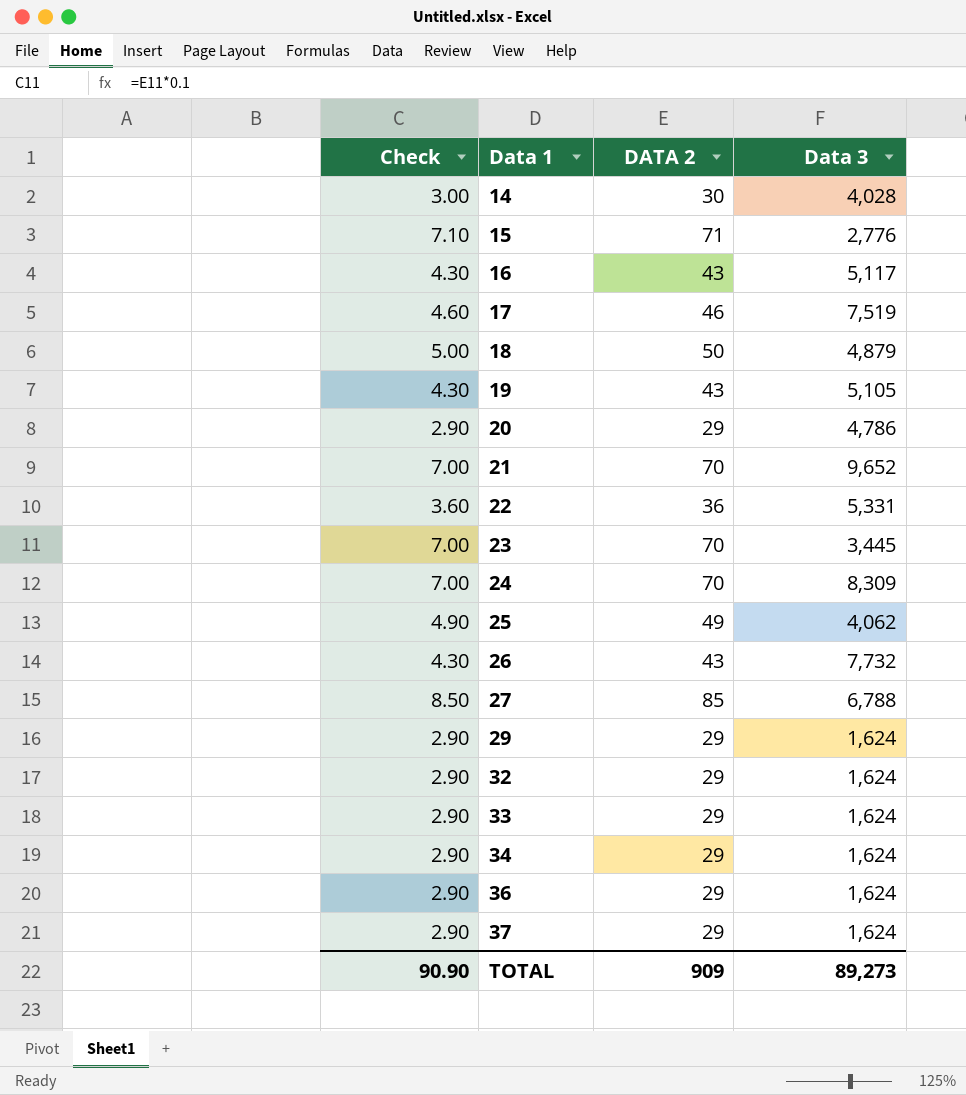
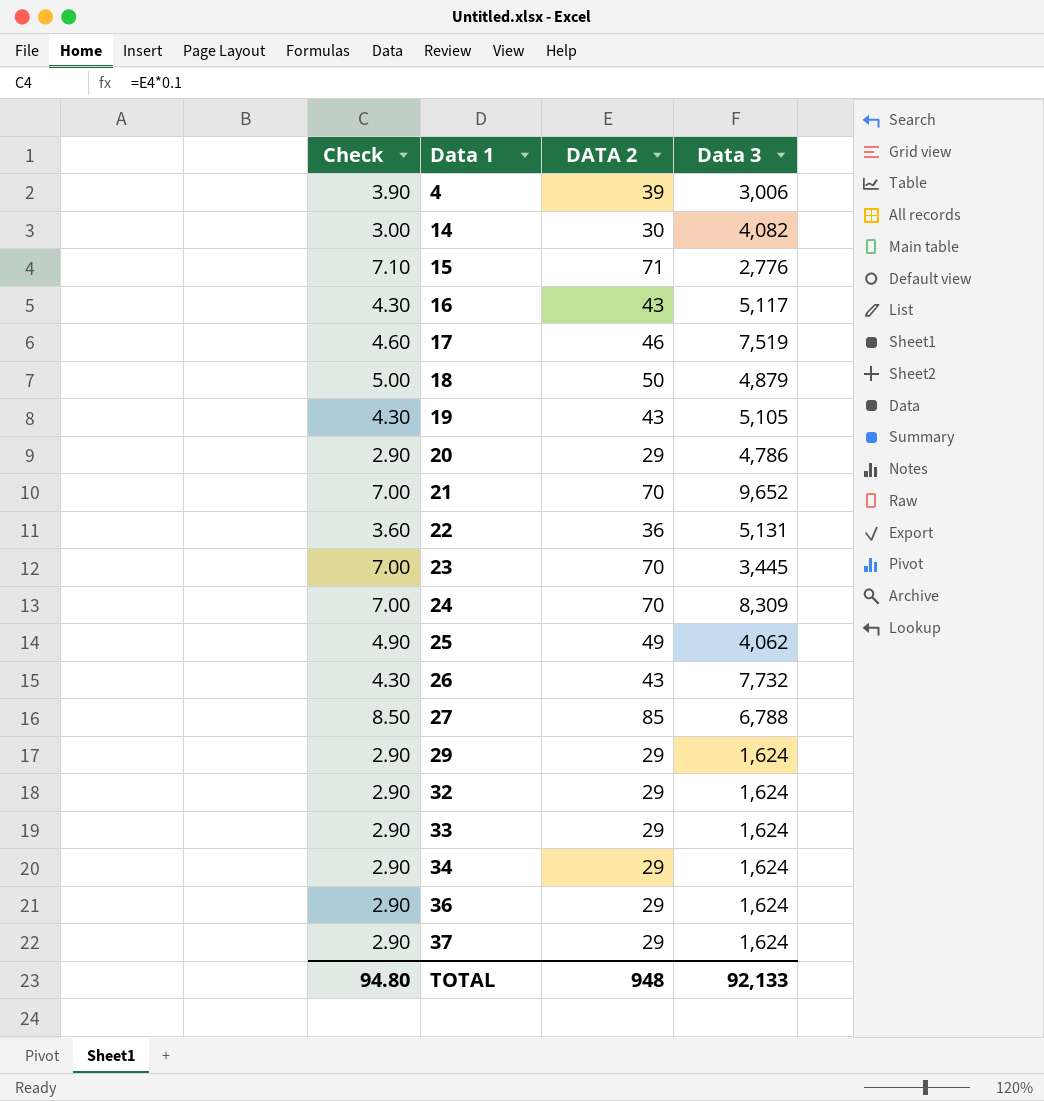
row 4: none -> 3.90 | 39 | 3,006
14 | Data 3: 4,028 -> 4,082
22 | Data 3: 5,331 -> 5,131
TOTAL | Check: 90.90 -> 94.80
TOTAL | DATA 2: 909 -> 948
TOTAL | Data 3: 89,273 -> 92,133

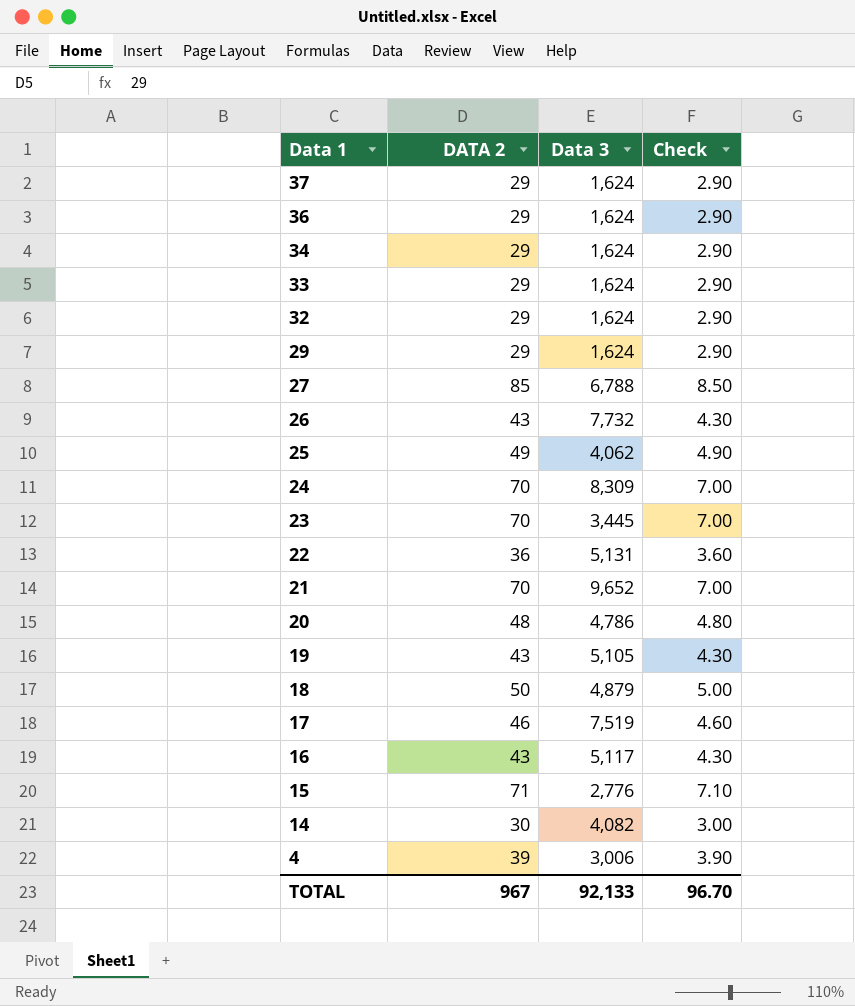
row order: Data 1 ascending -> Data 1 descending
column Check | position: 1 -> 4
20 | DATA 2: 29 -> 48
20 | Check: 2.90 -> 4.80
TOTAL | DATA 2: 948 -> 967
TOTAL | Check: 94.80 -> 96.70

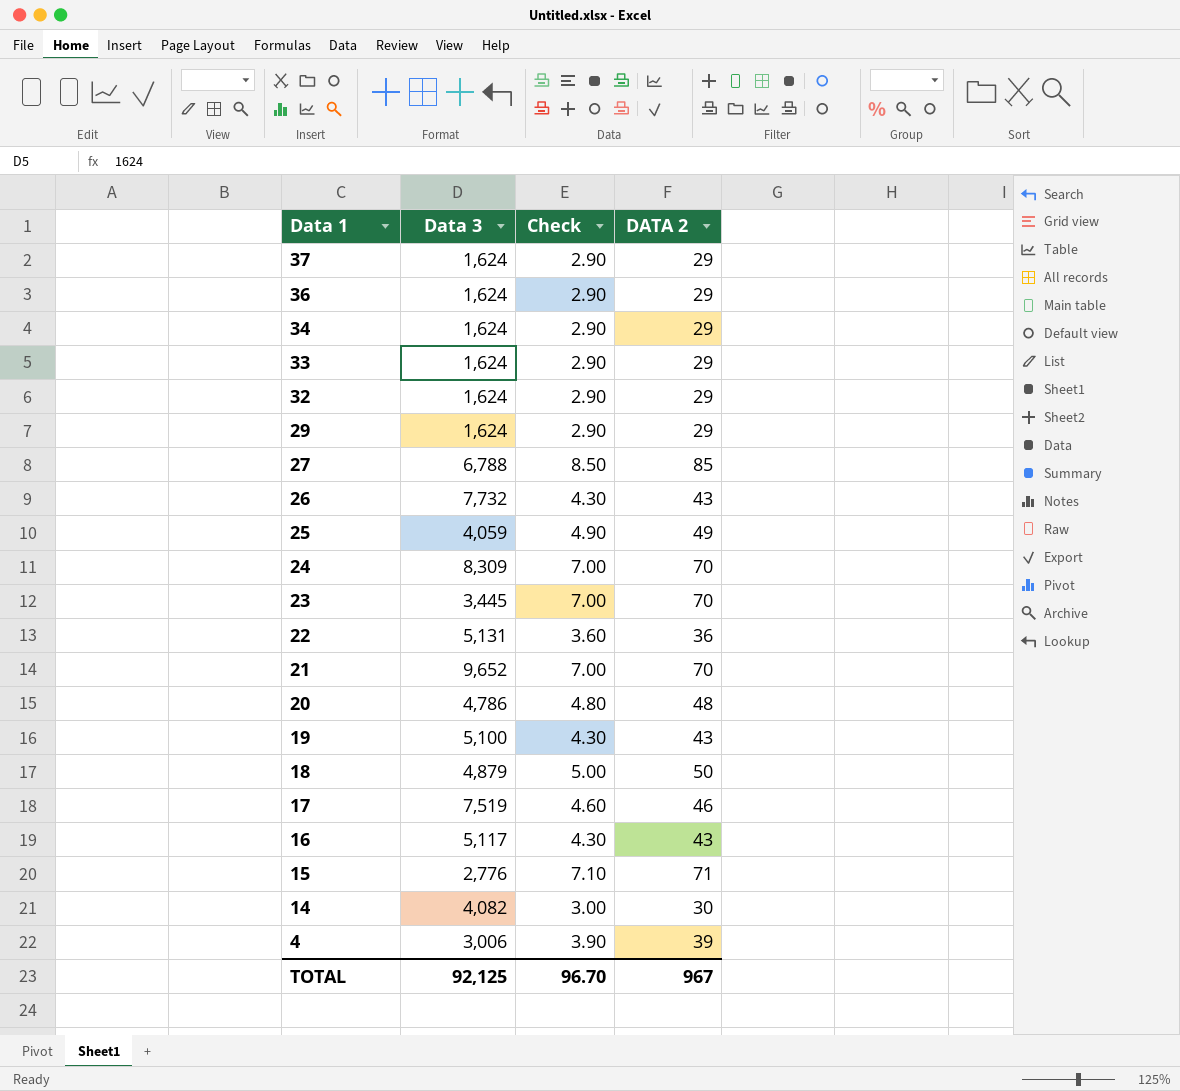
column DATA 2 | position: 2 -> 4
25 | Data 3: 4,062 -> 4,059
19 | Data 3: 5,105 -> 5,100
TOTAL | Data 3: 92,133 -> 92,125

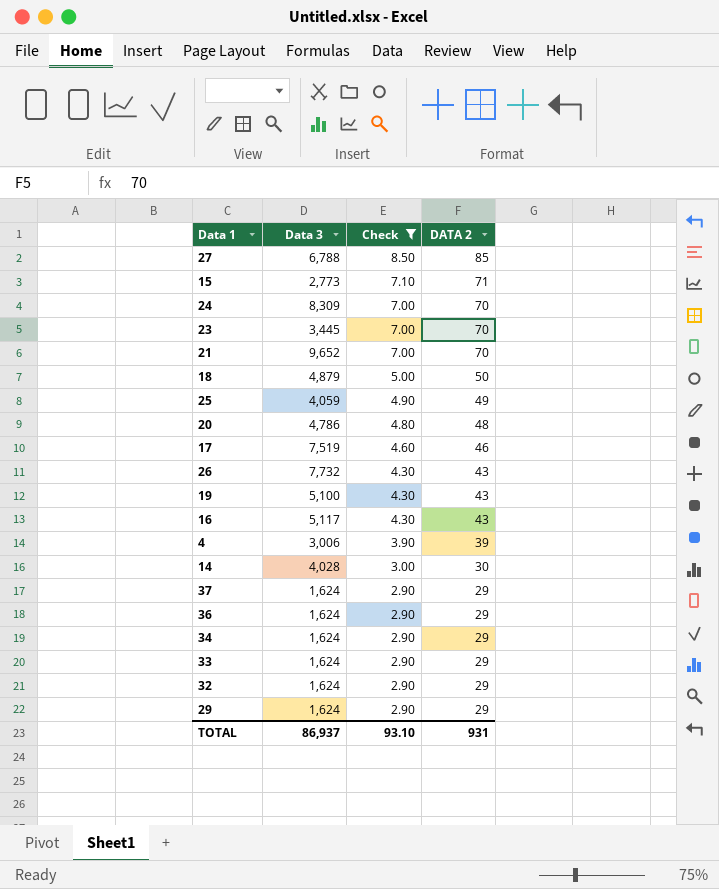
filter: none -> Check != 3.60
row order: Data 1 descending -> Check descending
15 | Data 3: 2,776 -> 2,773
14 | Data 3: 4,082 -> 4,028
TOTAL | Data 3: 92,125 -> 86,937
TOTAL | Check: 96.70 -> 93.10
TOTAL | DATA 2: 967 -> 931

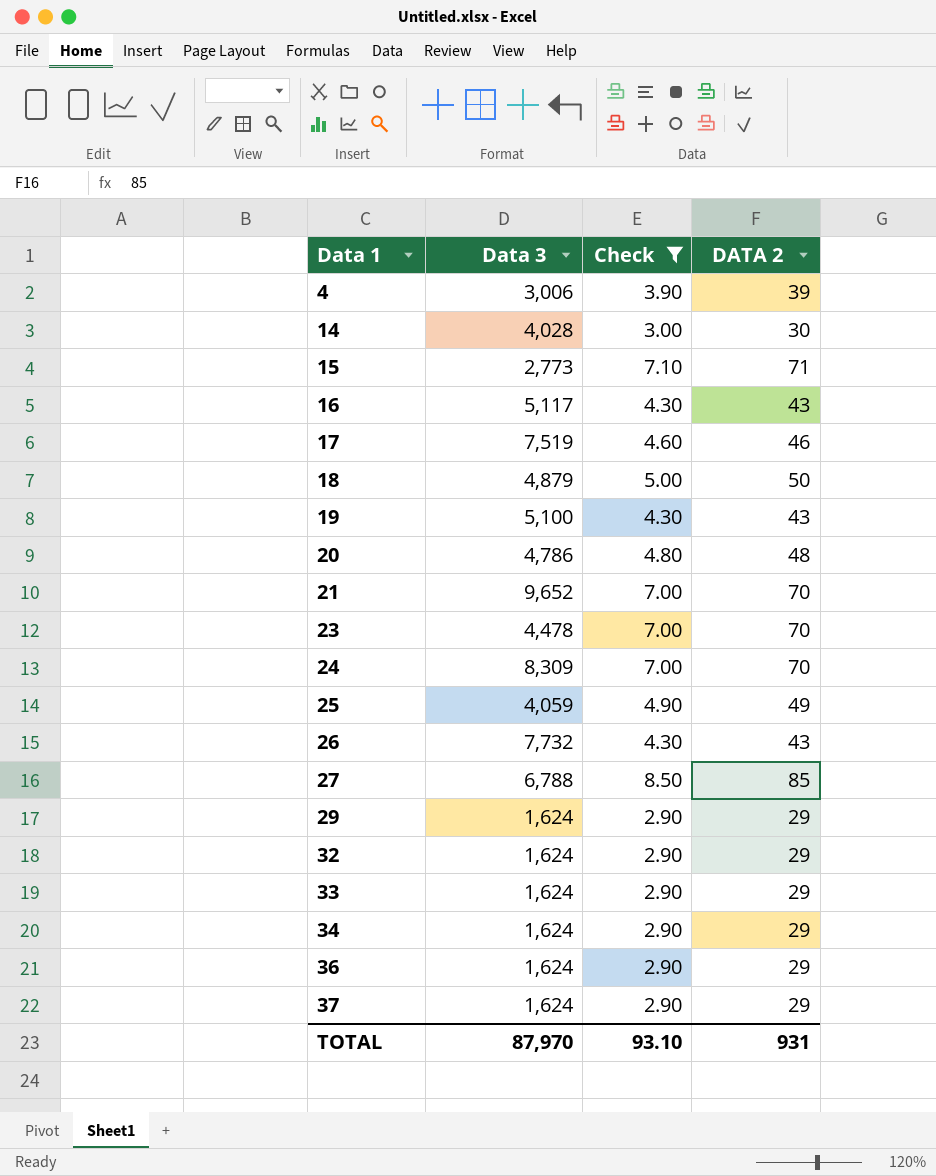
row order: Check descending -> Data 1 ascending
23 | Data 3: 3,445 -> 4,478
TOTAL | Data 3: 86,937 -> 87,970

